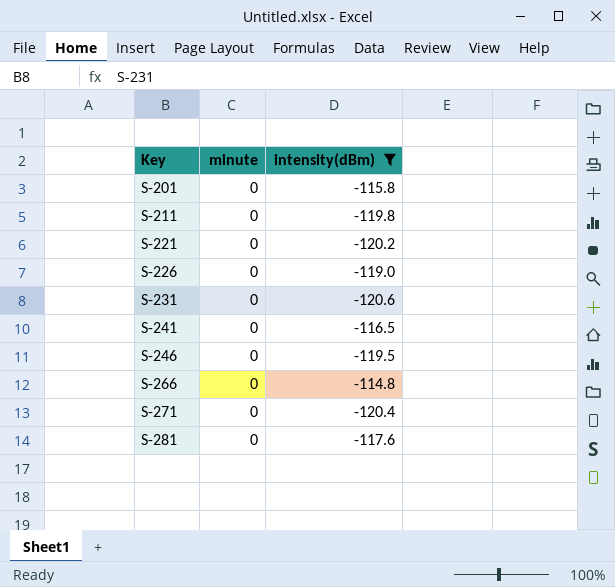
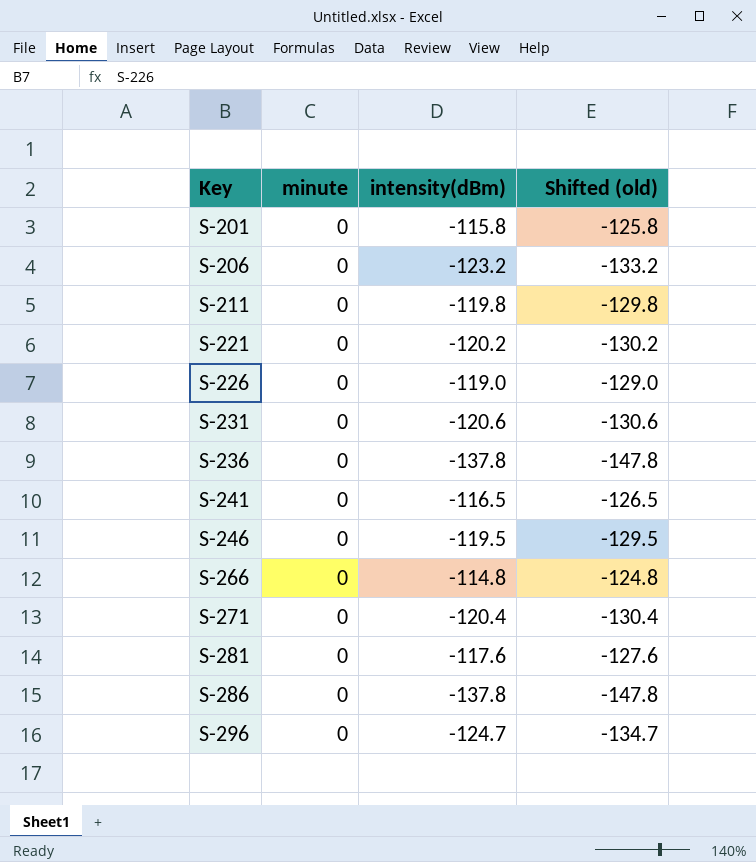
filter: intensity(dBm) >= -120.6 -> none
column Shifted (old) | formula: none -> [intensity(dBm)] - 10

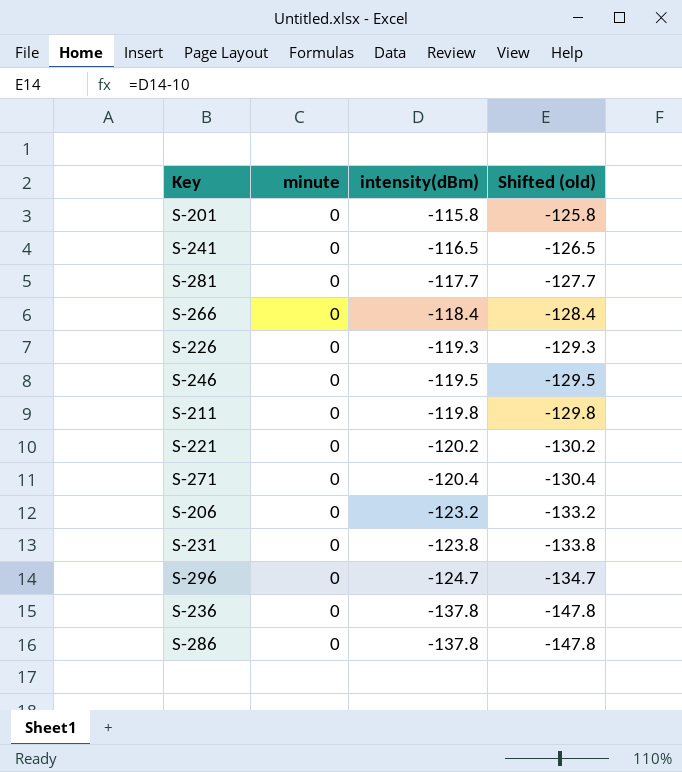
row order: Key ascending -> intensity(dBm) descending
S-281 | intensity(dBm): -117.6 -> -117.7
S-281 | Shifted (old): -127.6 -> -127.7
S-266 | intensity(dBm): -114.8 -> -118.4
S-266 | Shifted (old): -124.8 -> -128.4
S-226 | intensity(dBm): -119.0 -> -119.3
S-226 | Shifted (old): -129.0 -> -129.3
S-231 | intensity(dBm): -120.6 -> -123.8
S-231 | Shifted (old): -130.6 -> -133.8

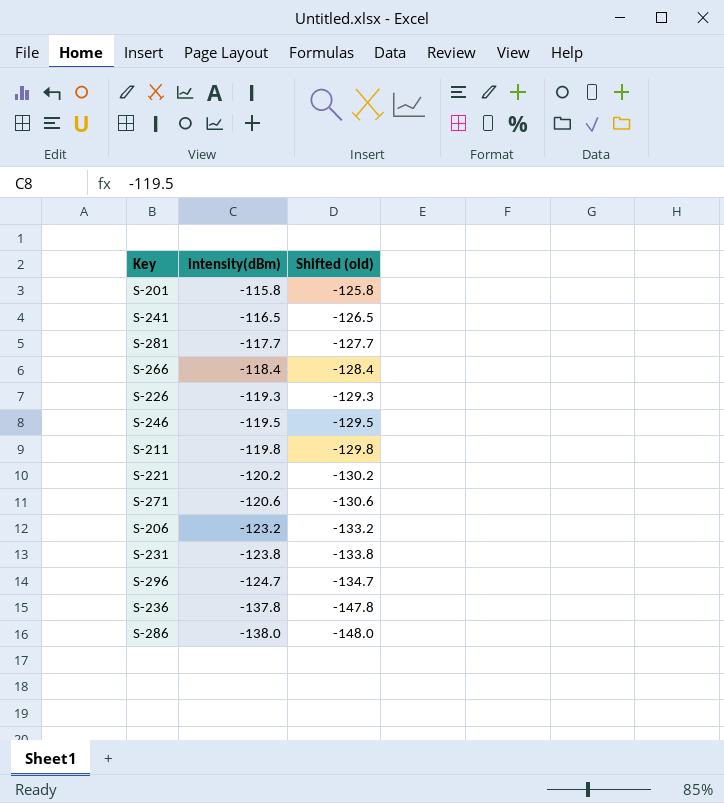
column minute | position: 2 -> none
S-271 | intensity(dBm): -120.4 -> -120.6
S-271 | Shifted (old): -130.4 -> -130.6
S-286 | intensity(dBm): -137.8 -> -138.0
S-286 | Shifted (old): -147.8 -> -148.0

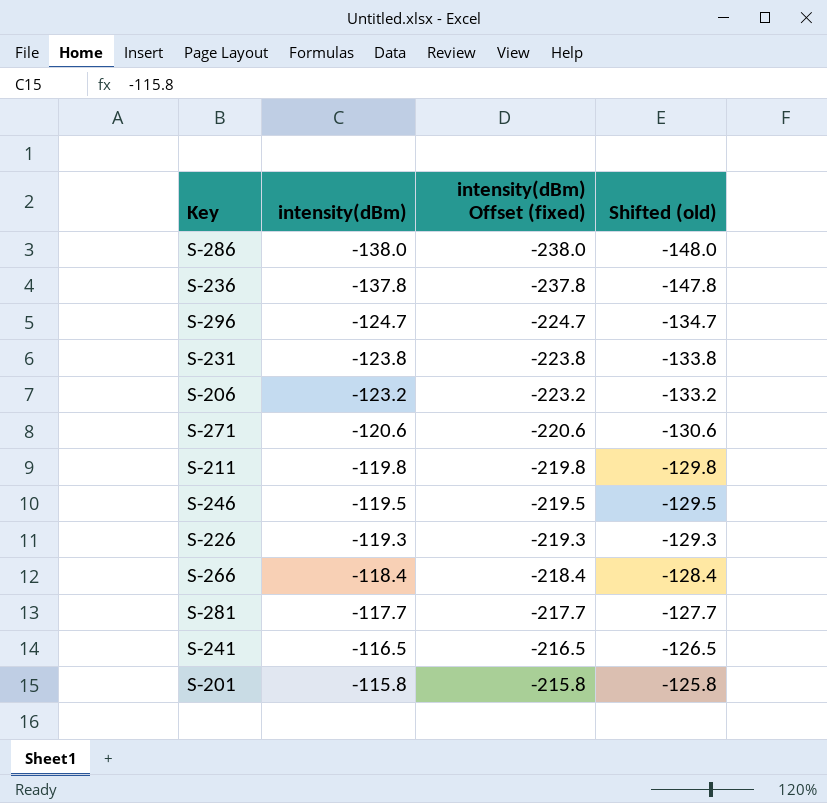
row order: intensity(dBm) descending -> intensity(dBm) ascending
column intensity(dBm) Offset (fixed) | formula: none -> [intensity(dBm)] - 100
row S-221: -120.2 | -130.2 -> none

